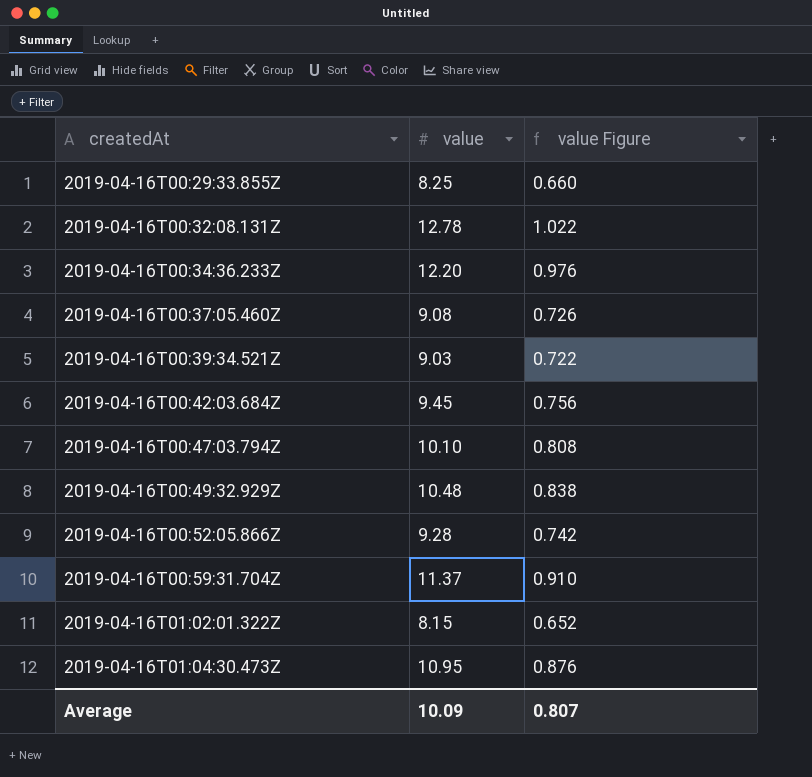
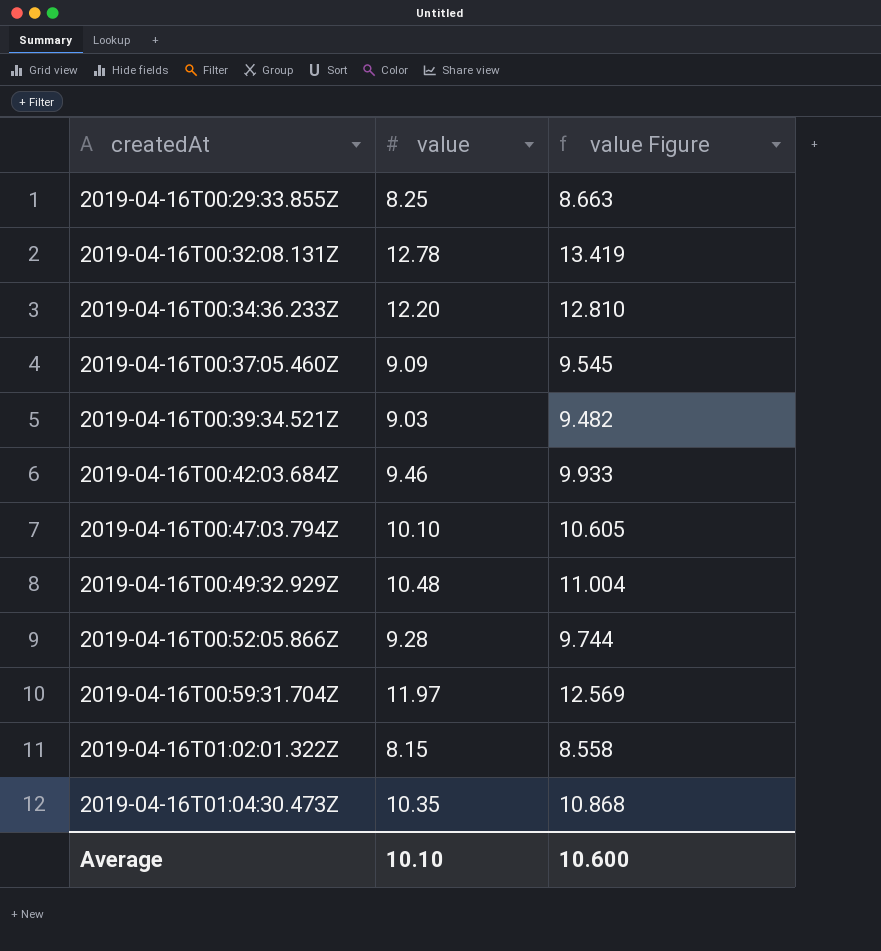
column value Figure | formula: [value] * 0.08 -> [value] * 1.05
2019-04-16T00:37:05.460Z | value: 9.08 -> 9.09
2019-04-16T00:42:03.684Z | value: 9.45 -> 9.46
2019-04-16T00:59:31.704Z | value: 11.37 -> 11.97
2019-04-16T01:04:30.473Z | value: 10.95 -> 10.35
Average | value: 10.09 -> 10.10
Average | value Figure: 0.807 -> 10.600

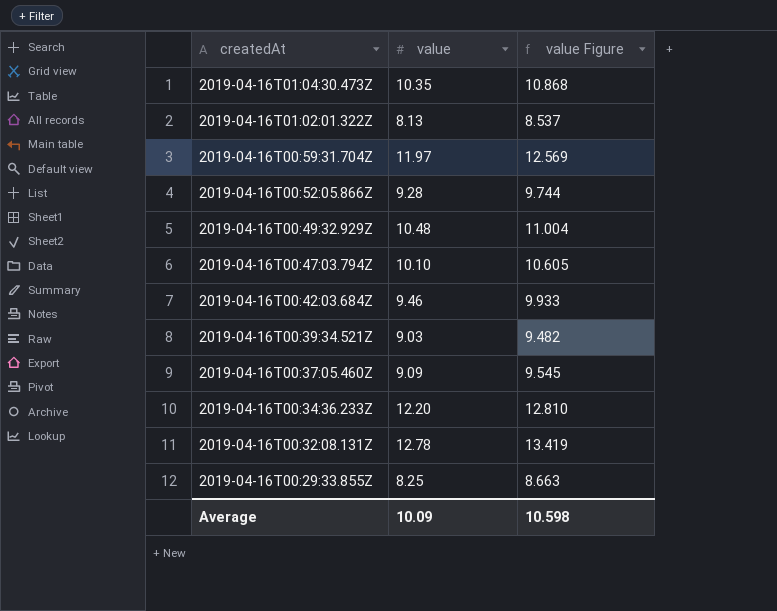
row order: createdAt ascending -> createdAt descending
2019-04-16T01:02:01.322Z | value: 8.15 -> 8.13
2019-04-16T01:02:01.322Z | value Figure: 8.558 -> 8.537
Average | value: 10.10 -> 10.09
Average | value Figure: 10.600 -> 10.598

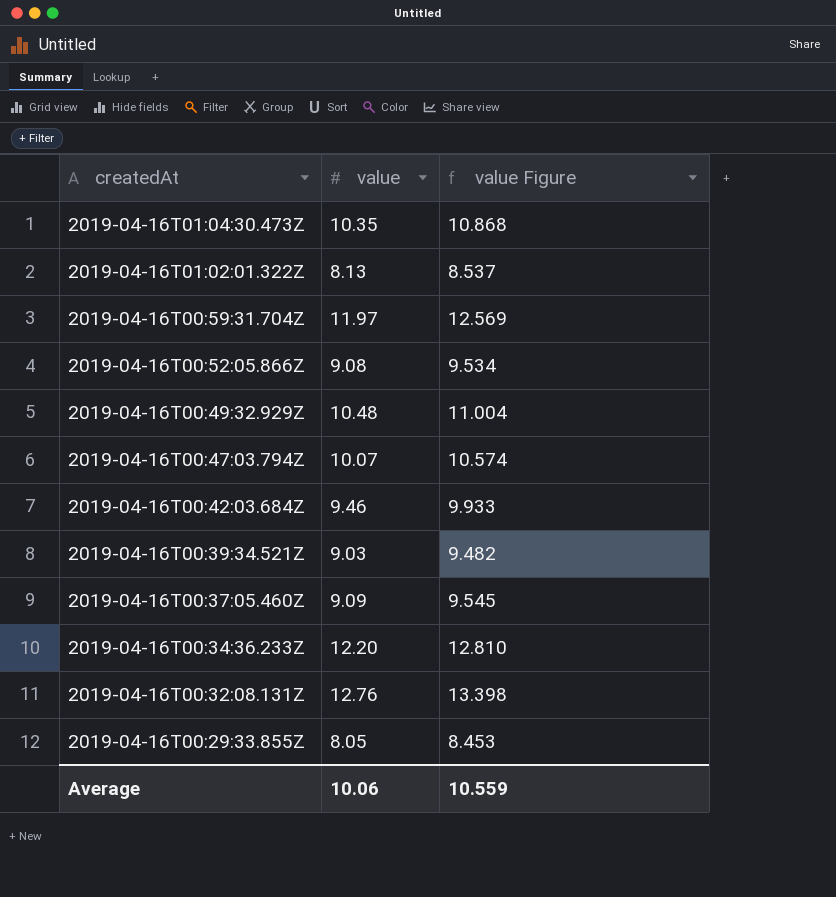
2019-04-16T00:52:05.866Z | value: 9.28 -> 9.08
2019-04-16T00:52:05.866Z | value Figure: 9.744 -> 9.534
2019-04-16T00:47:03.794Z | value: 10.10 -> 10.07
2019-04-16T00:47:03.794Z | value Figure: 10.605 -> 10.574
2019-04-16T00:32:08.131Z | value: 12.78 -> 12.76
2019-04-16T00:32:08.131Z | value Figure: 13.419 -> 13.398
2019-04-16T00:29:33.855Z | value: 8.25 -> 8.05
2019-04-16T00:29:33.855Z | value Figure: 8.663 -> 8.453
Average | value: 10.09 -> 10.06
Average | value Figure: 10.598 -> 10.559

